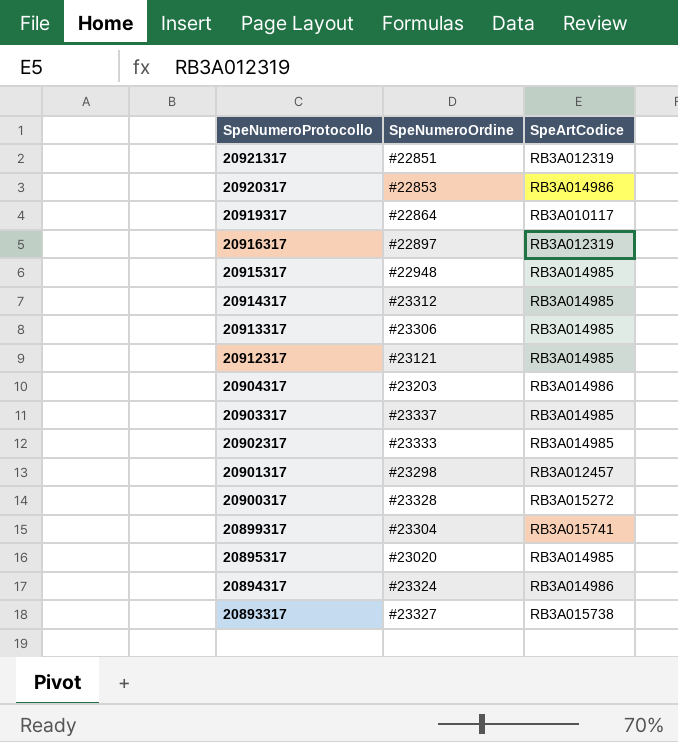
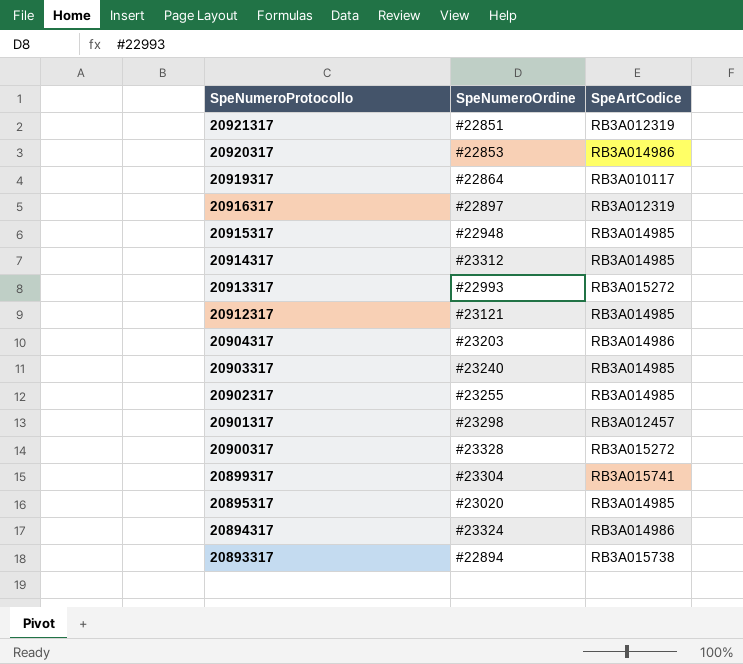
20913317 | SpeNumeroOrdine: #23306 -> #22993
20913317 | SpeArtCodice: RB3A014985 -> RB3A015272
20903317 | SpeNumeroOrdine: #23337 -> #23240
20902317 | SpeNumeroOrdine: #23333 -> #23255
20893317 | SpeNumeroOrdine: #23327 -> #22894

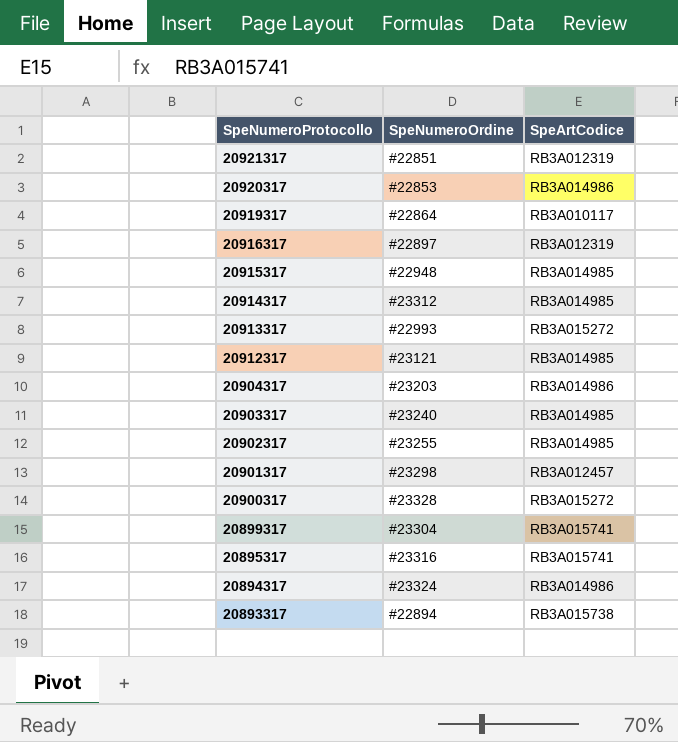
20895317 | SpeNumeroOrdine: #23020 -> #23316
20895317 | SpeArtCodice: RB3A014985 -> RB3A015741

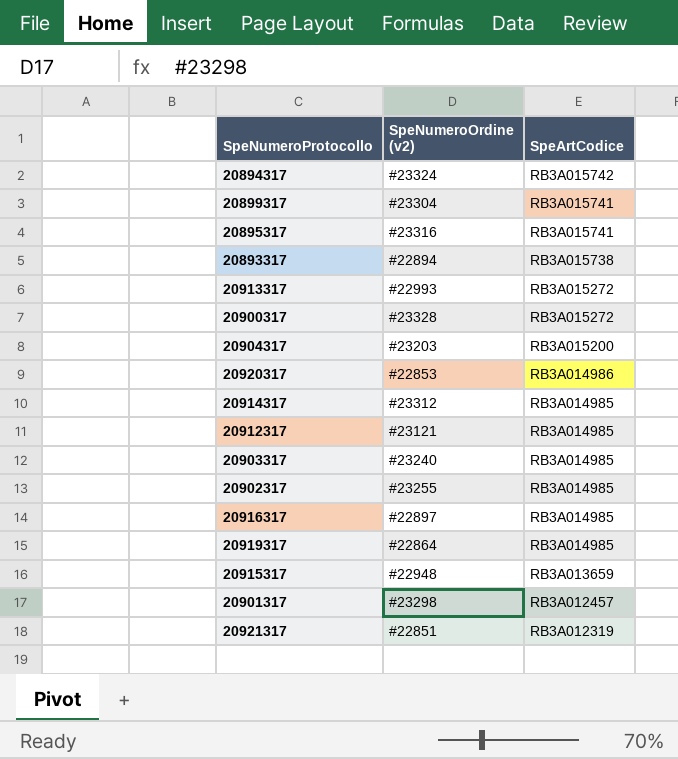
row order: SpeNumeroProtocollo descending -> SpeArtCodice descending
column name: SpeNumeroOrdine -> SpeNumeroOrdine (v2)
20894317 | SpeArtCodice: RB3A014986 -> RB3A015742
20904317 | SpeArtCodice: RB3A014986 -> RB3A015200
20916317 | SpeArtCodice: RB3A012319 -> RB3A014985
20919317 | SpeArtCodice: RB3A010117 -> RB3A014985
20915317 | SpeArtCodice: RB3A014985 -> RB3A013659

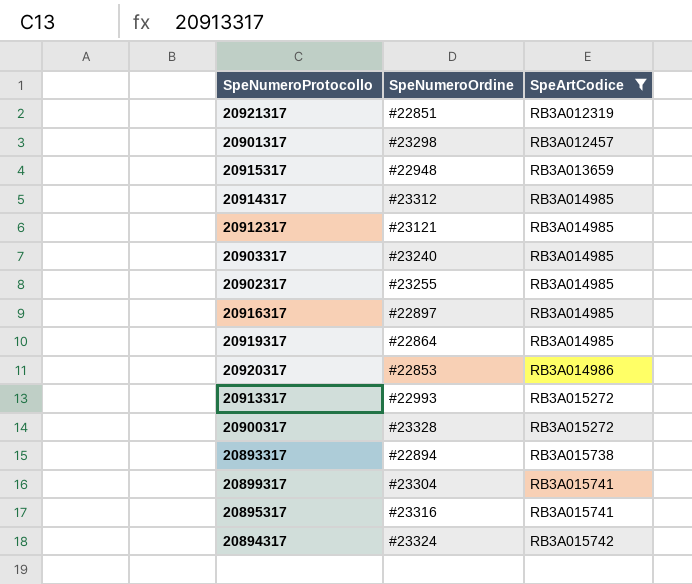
filter: none -> SpeArtCodice != RB3A015200
row order: SpeArtCodice descending -> SpeArtCodice ascending
column name: SpeNumeroOrdine (v2) -> SpeNumeroOrdine

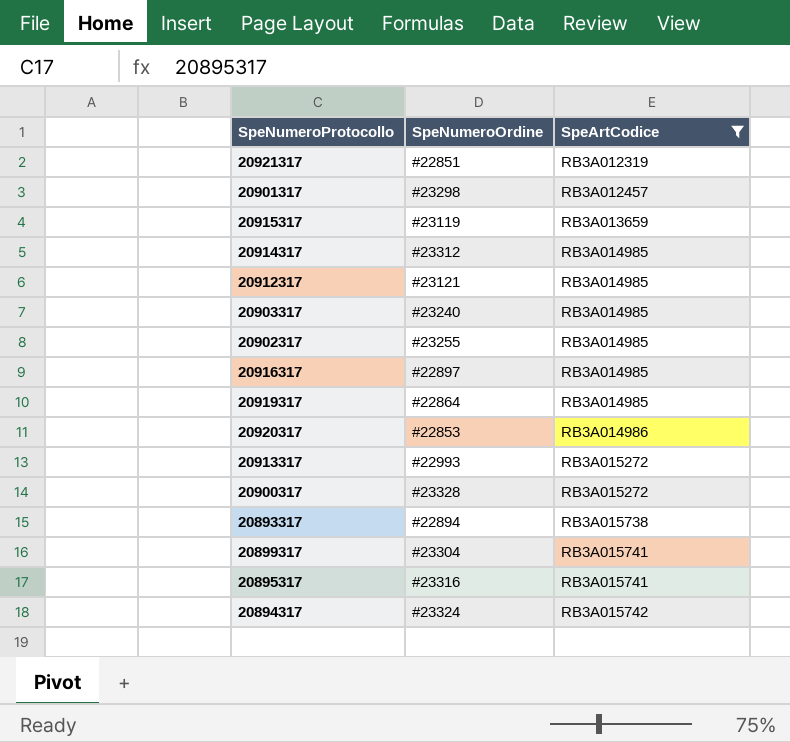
20915317 | SpeNumeroOrdine: #22948 -> #23119

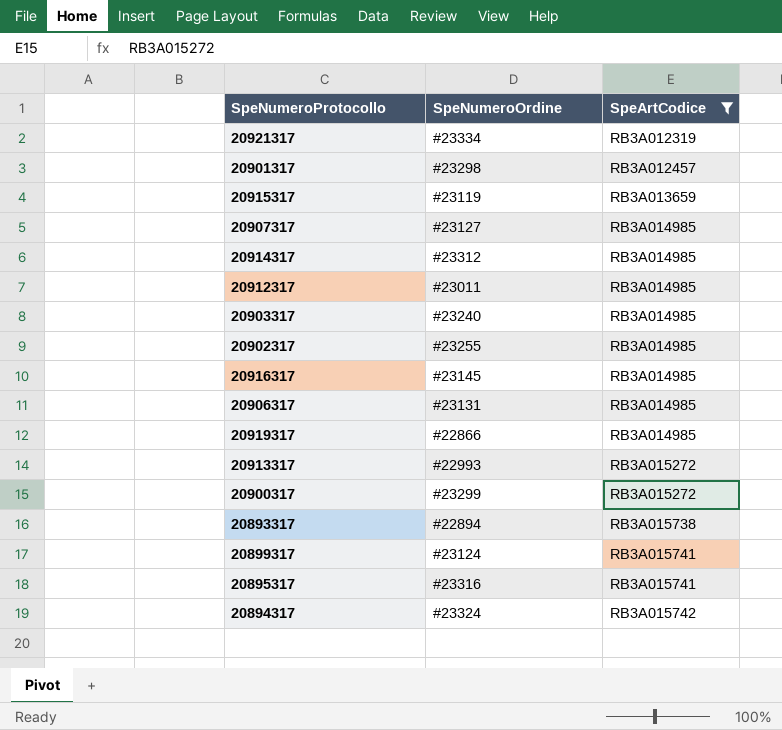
row 20920317: #22853 | RB3A014986 -> none
20921317 | SpeNumeroOrdine: #22851 -> #23334
row 20907317: none -> #23127 | RB3A014985
20912317 | SpeNumeroOrdine: #23121 -> #23011
20916317 | SpeNumeroOrdine: #22897 -> #23145
row 20906317: none -> #23131 | RB3A014985
20919317 | SpeNumeroOrdine: #22864 -> #22866
20900317 | SpeNumeroOrdine: #23328 -> #23299
20899317 | SpeNumeroOrdine: #23304 -> #23124

